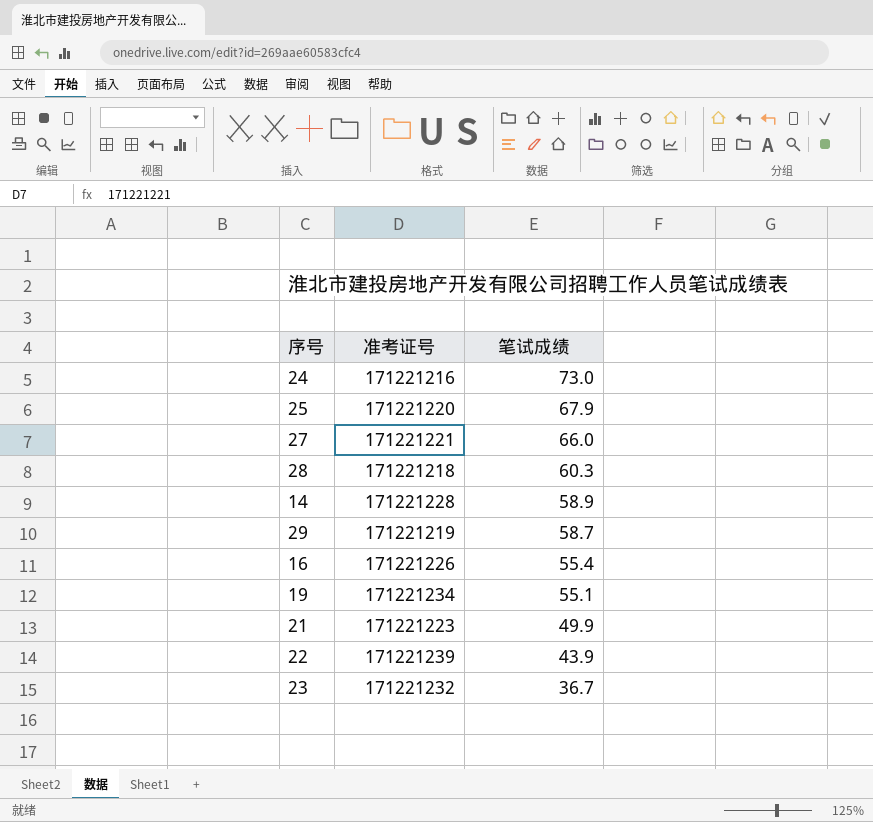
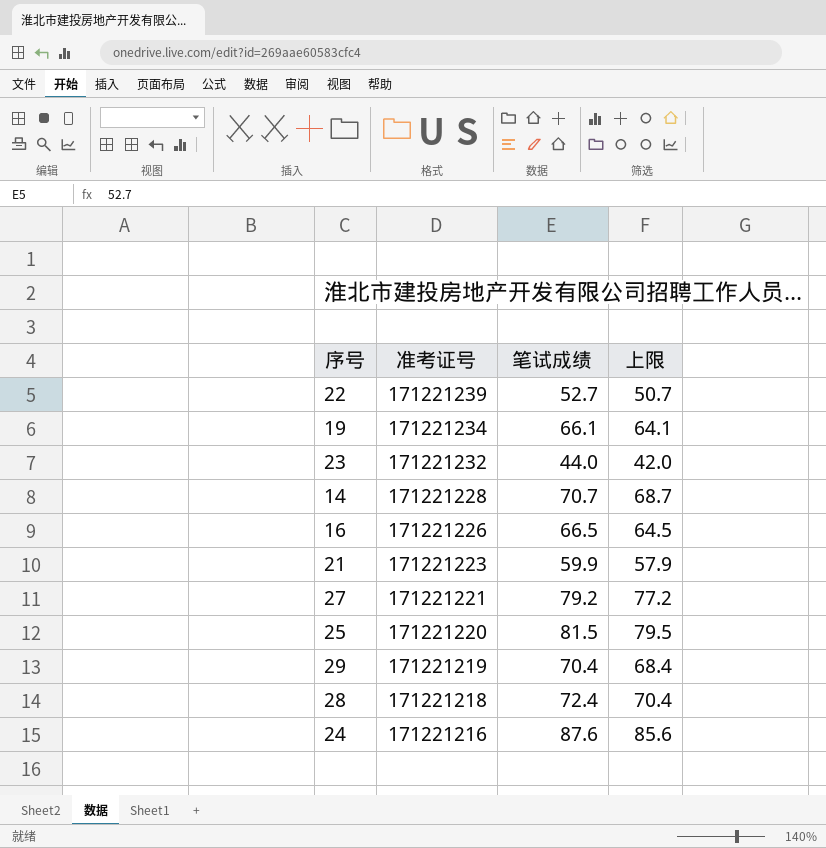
row order: 笔试成绩 descending -> 准考证号 descending
column 上限 | formula: none -> [笔试成绩] - 2
22 | 笔试成绩: 43.9 -> 52.7
19 | 笔试成绩: 55.1 -> 66.1
23 | 笔试成绩: 36.7 -> 44.0
14 | 笔试成绩: 58.9 -> 70.7
16 | 笔试成绩: 55.4 -> 66.5
21 | 笔试成绩: 49.9 -> 59.9
27 | 笔试成绩: 66.0 -> 79.2
25 | 笔试成绩: 67.9 -> 81.5
29 | 笔试成绩: 58.7 -> 70.4
28 | 笔试成绩: 60.3 -> 72.4
24 | 笔试成绩: 73.0 -> 87.6

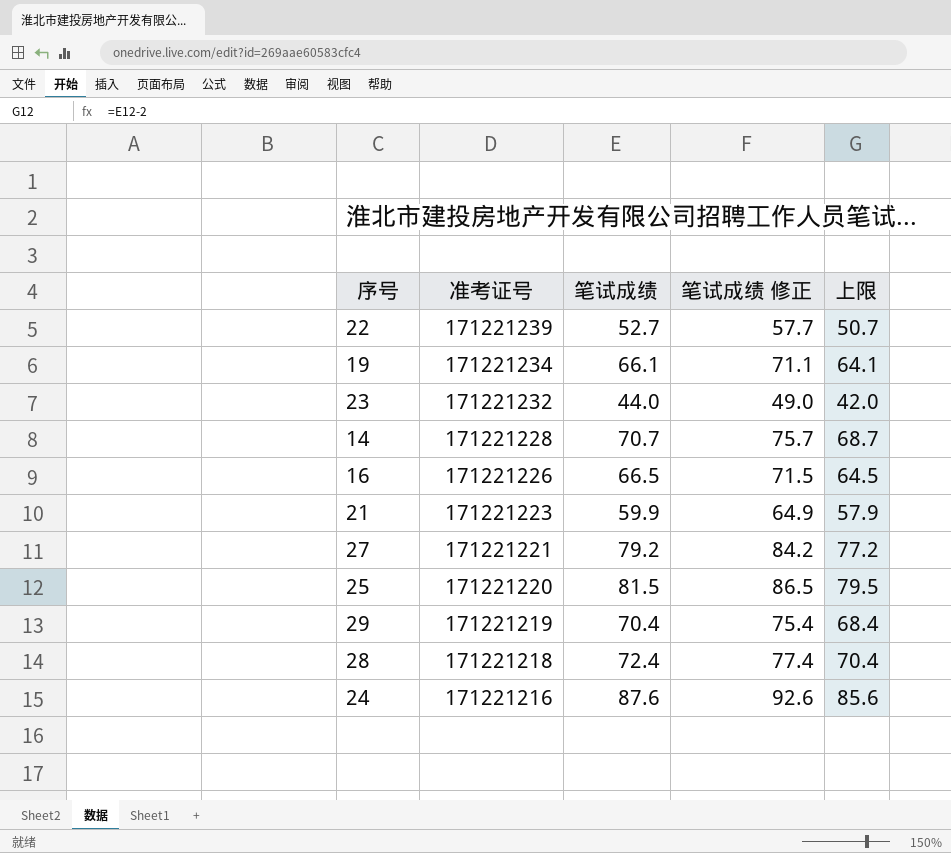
column 笔试成绩 修正 | formula: none -> [笔试成绩] + 5

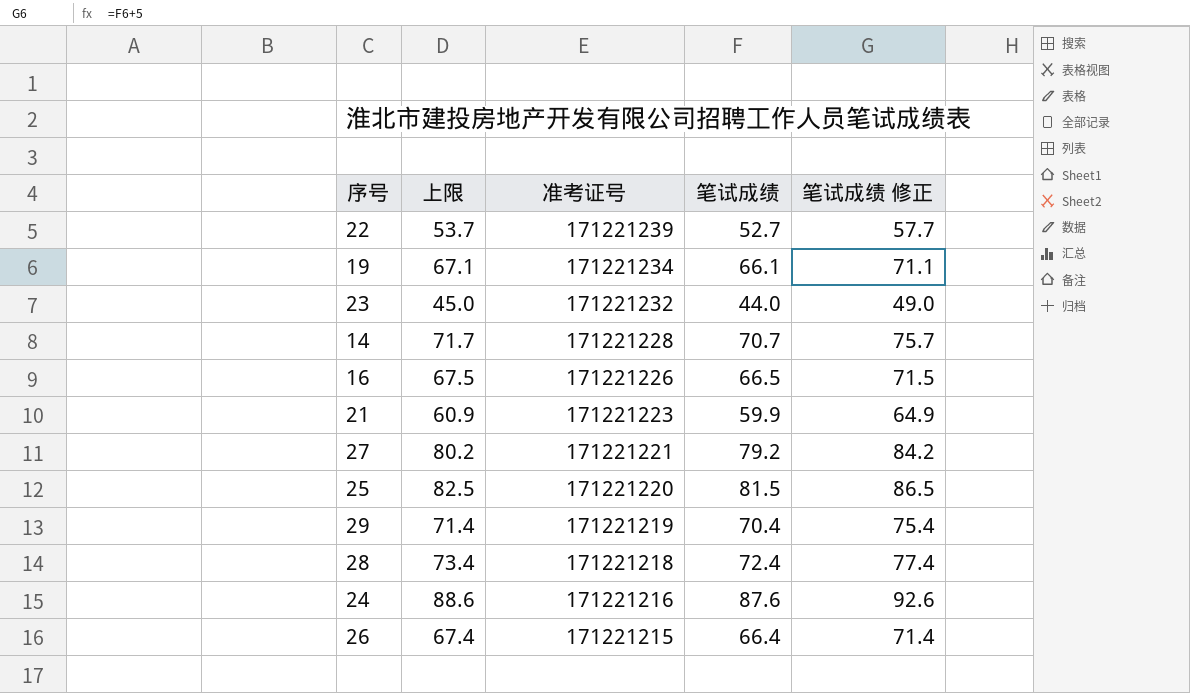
column 上限 | formula: [笔试成绩] - 2 -> [笔试成绩] + 1
column 上限 | position: 5 -> 2
row 26: none -> 67.4 | 171221215 | 66.4 | 71.4

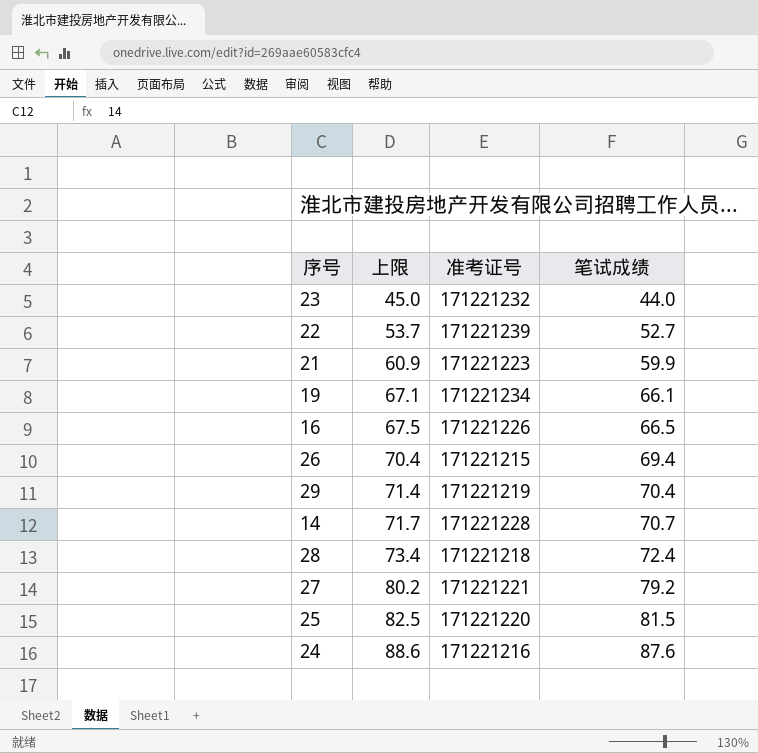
row order: 准考证号 descending -> 上限 ascending
column 笔试成绩 修正 | formula: [笔试成绩] + 5 -> none
26 | 上限: 67.4 -> 70.4
26 | 笔试成绩: 66.4 -> 69.4

